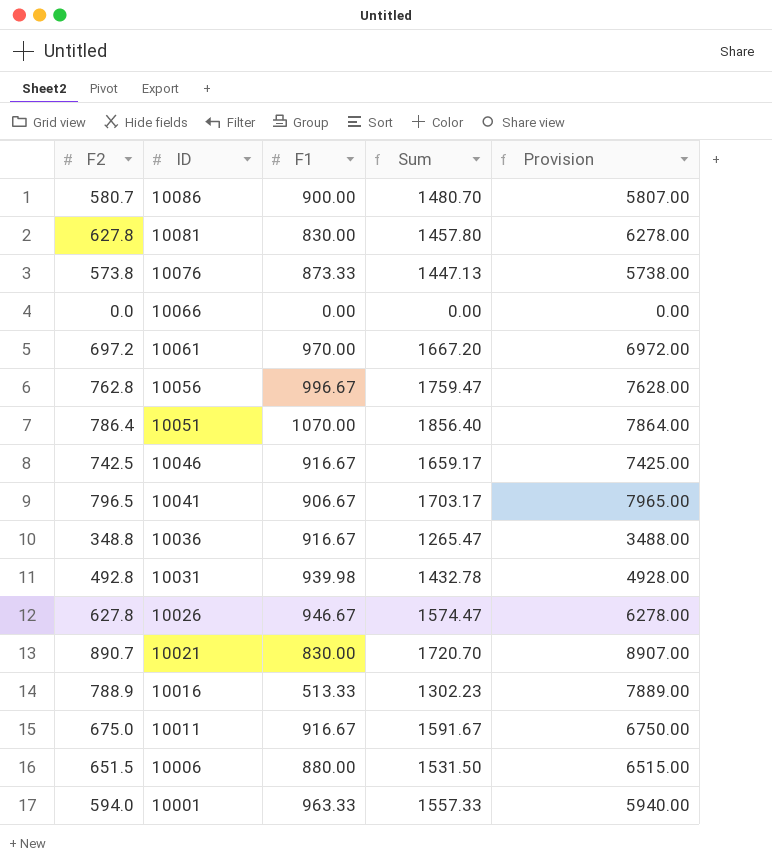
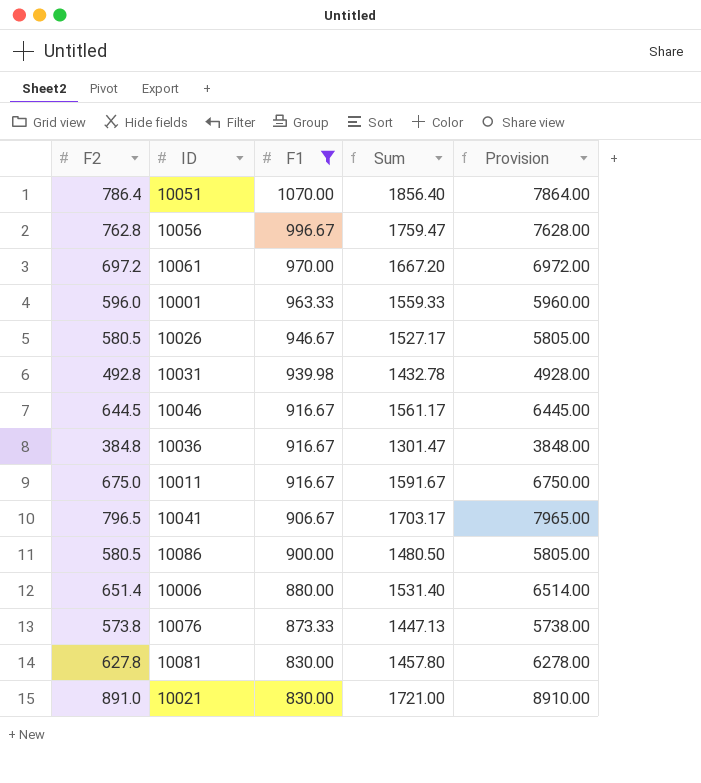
filter: none -> F1 >= 830.00
row order: ID descending -> F1 descending
10001 | F2: 594.0 -> 596.0
10001 | Sum: 1557.33 -> 1559.33
10001 | Provision: 5940.00 -> 5960.00
10026 | F2: 627.8 -> 580.5
10026 | Sum: 1574.47 -> 1527.17
10026 | Provision: 6278.00 -> 5805.00
10046 | F2: 742.5 -> 644.5
10046 | Sum: 1659.17 -> 1561.17
10046 | Provision: 7425.00 -> 6445.00
10036 | F2: 348.8 -> 384.8
10036 | Sum: 1265.47 -> 1301.47
10036 | Provision: 3488.00 -> 3848.00
10086 | F2: 580.7 -> 580.5
10086 | Sum: 1480.70 -> 1480.50
10086 | Provision: 5807.00 -> 5805.00
10006 | F2: 651.5 -> 651.4
10006 | Sum: 1531.50 -> 1531.40
10006 | Provision: 6515.00 -> 6514.00
10021 | F2: 890.7 -> 891.0
10021 | Sum: 1720.70 -> 1721.00
10021 | Provision: 8907.00 -> 8910.00

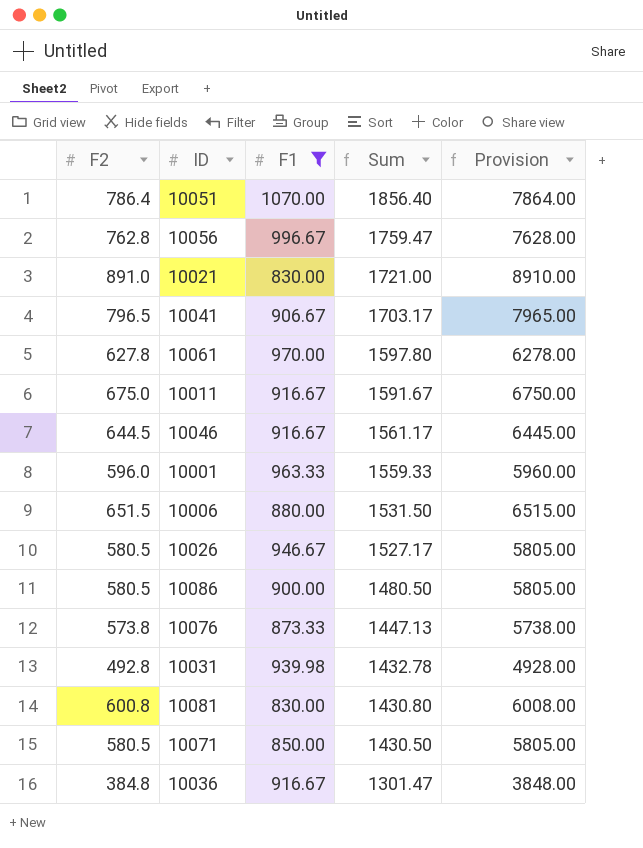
row order: F1 descending -> Sum descending
10061 | F2: 697.2 -> 627.8
10061 | Sum: 1667.20 -> 1597.80
10061 | Provision: 6972.00 -> 6278.00
10006 | F2: 651.4 -> 651.5
10006 | Sum: 1531.40 -> 1531.50
10006 | Provision: 6514.00 -> 6515.00
10081 | F2: 627.8 -> 600.8
10081 | Sum: 1457.80 -> 1430.80
10081 | Provision: 6278.00 -> 6008.00
row 10071: none -> 580.5 | 850.00 | 1430.50 | 5805.00

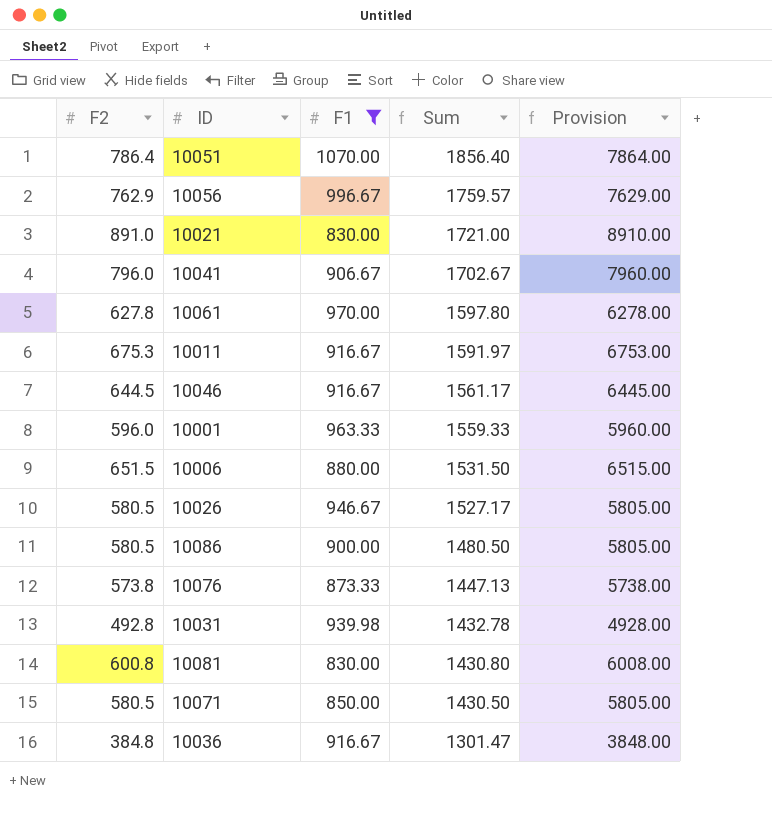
10056 | F2: 762.8 -> 762.9
10056 | Sum: 1759.47 -> 1759.57
10056 | Provision: 7628.00 -> 7629.00
10041 | F2: 796.5 -> 796.0
10041 | Sum: 1703.17 -> 1702.67
10041 | Provision: 7965.00 -> 7960.00
10011 | F2: 675.0 -> 675.3
10011 | Sum: 1591.67 -> 1591.97
10011 | Provision: 6750.00 -> 6753.00

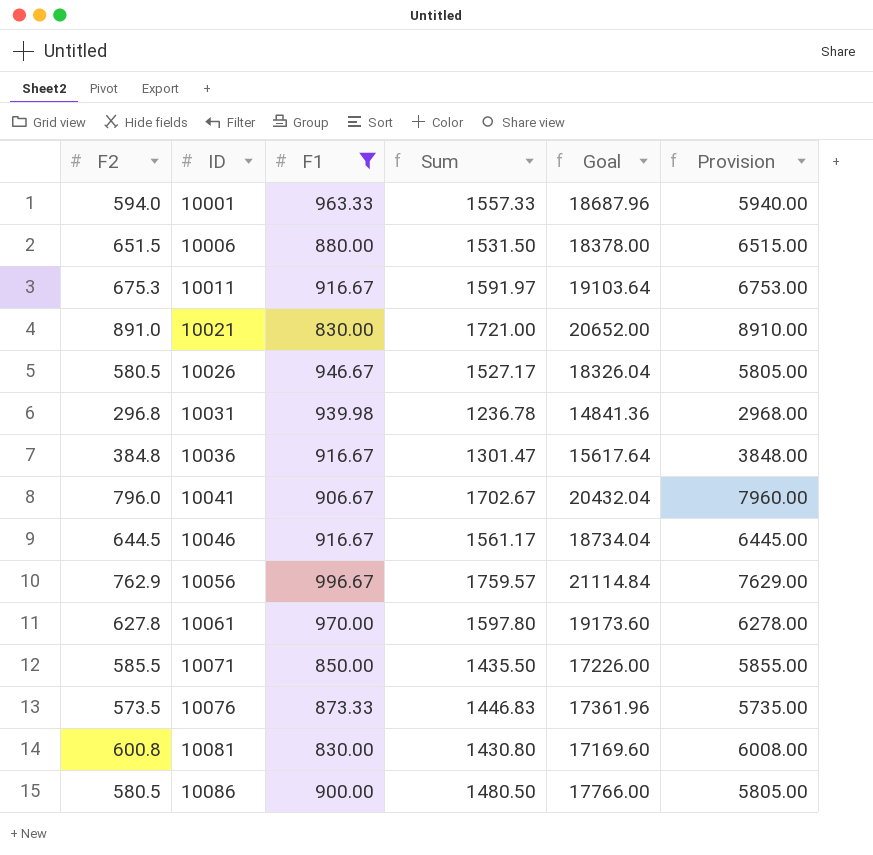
row order: Sum descending -> ID ascending
column Goal | formula: none -> [Sum] * 12
row 10051: 786.4 | 1070.00 | 1856.40 | 7864.00 -> none
10001 | F2: 596.0 -> 594.0
10001 | Sum: 1559.33 -> 1557.33
10001 | Provision: 5960.00 -> 5940.00
10031 | F2: 492.8 -> 296.8
10031 | Sum: 1432.78 -> 1236.78
10031 | Provision: 4928.00 -> 2968.00
10071 | F2: 580.5 -> 585.5
10071 | Sum: 1430.50 -> 1435.50
10071 | Provision: 5805.00 -> 5855.00
10076 | F2: 573.8 -> 573.5
10076 | Sum: 1447.13 -> 1446.83
10076 | Provision: 5738.00 -> 5735.00

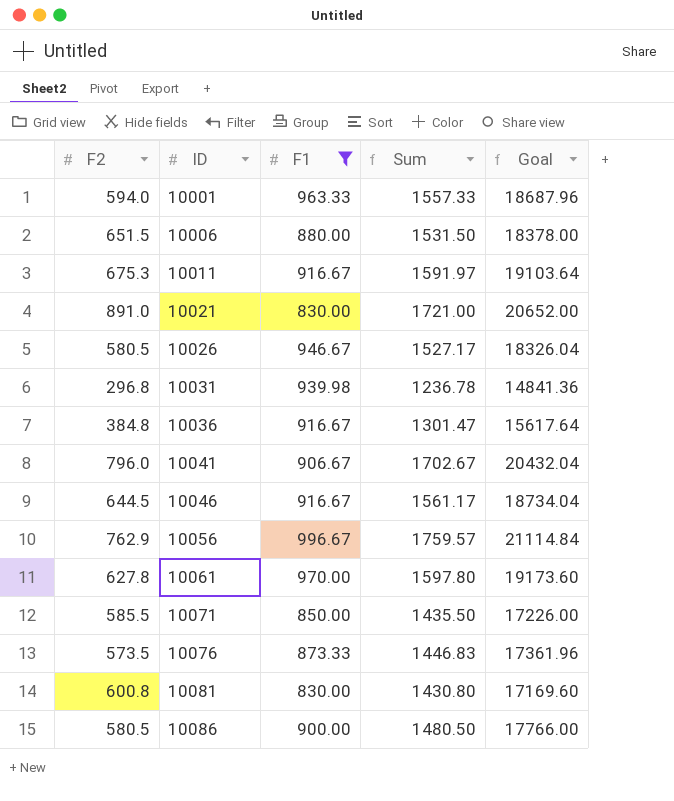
column Provision | formula: [F2] * 10 -> none

